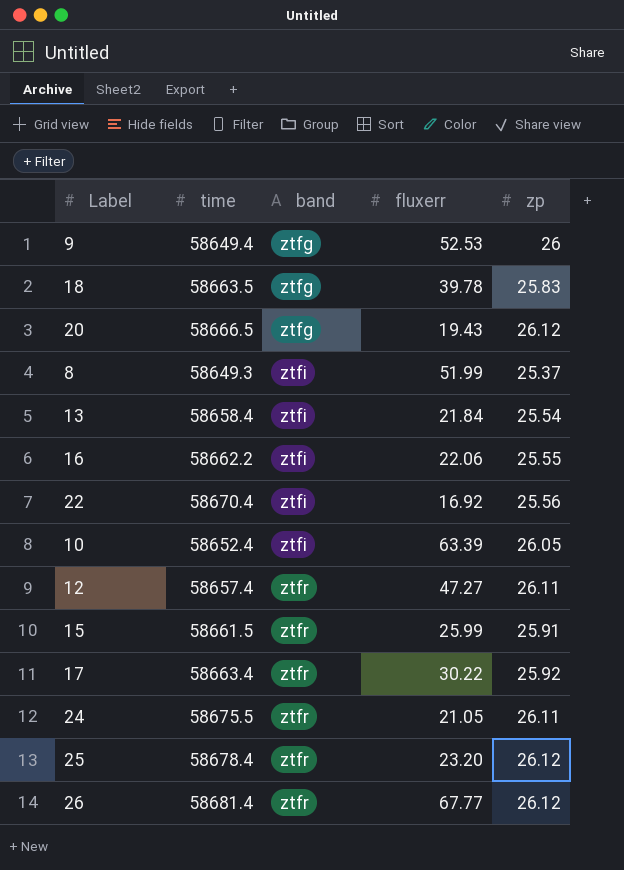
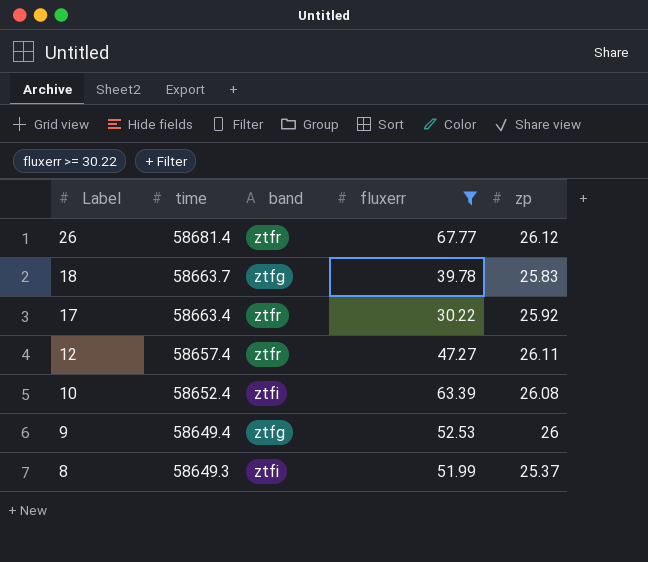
filter: none -> fluxerr >= 30.22
row order: band ascending -> Label descending
18 | time: 58663.5 -> 58663.7
10 | zp: 26.05 -> 26.08

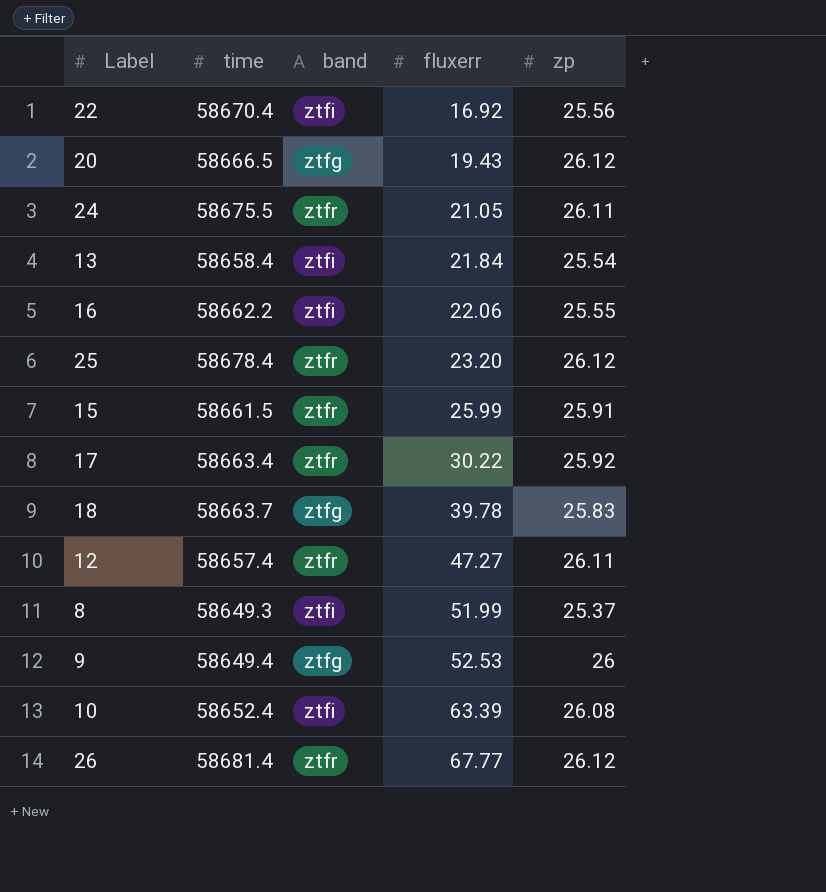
filter: fluxerr >= 30.22 -> none
row order: Label descending -> fluxerr ascending

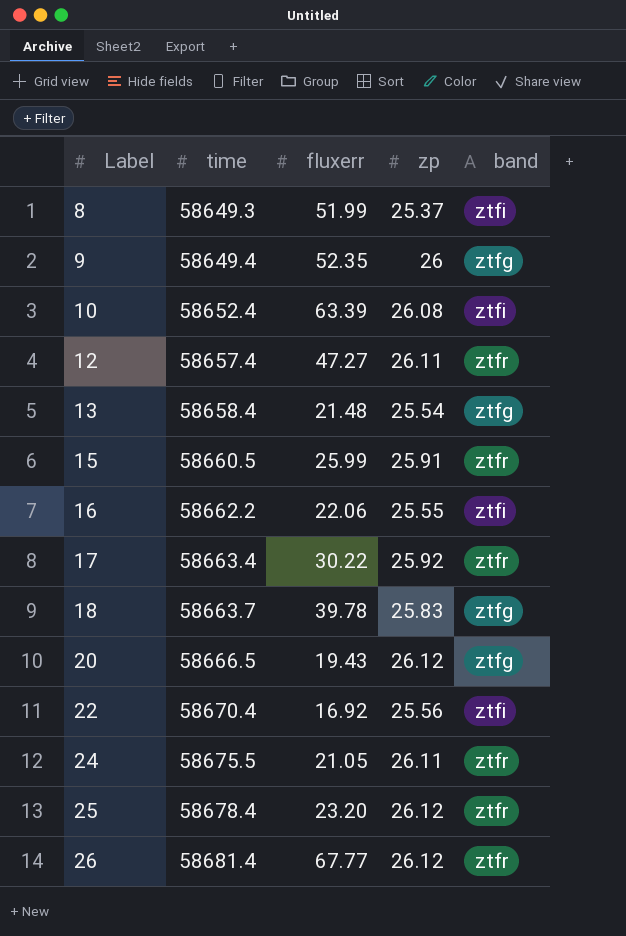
row order: fluxerr ascending -> Label ascending
column band | position: 3 -> 5
9 | fluxerr: 52.53 -> 52.35
13 | fluxerr: 21.84 -> 21.48
13 | band: ztfi -> ztfg
15 | time: 58661.5 -> 58660.5

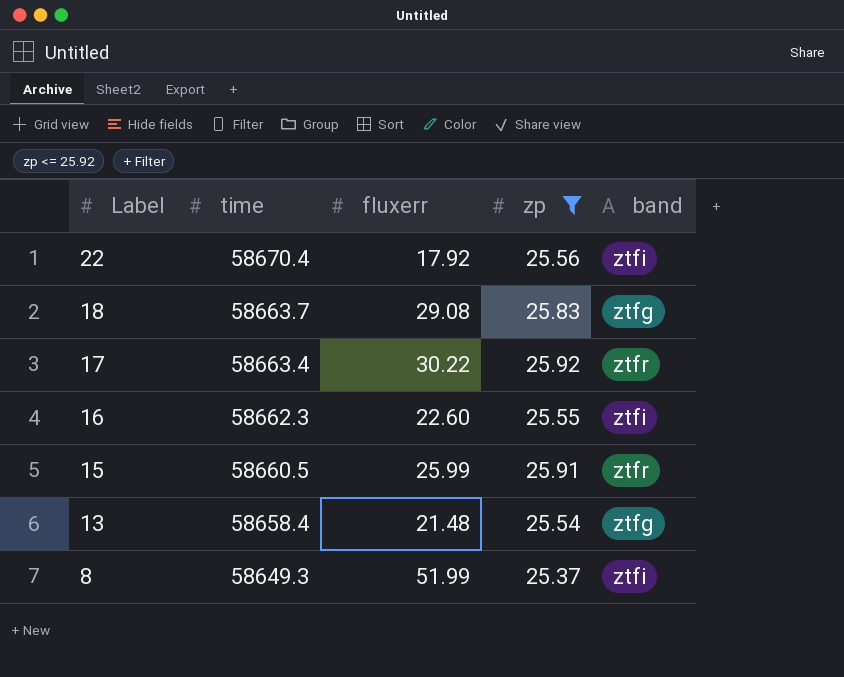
filter: none -> zp <= 25.92
row order: Label ascending -> Label descending
22 | fluxerr: 16.92 -> 17.92
18 | fluxerr: 39.78 -> 29.08
16 | time: 58662.2 -> 58662.3
16 | fluxerr: 22.06 -> 22.60

